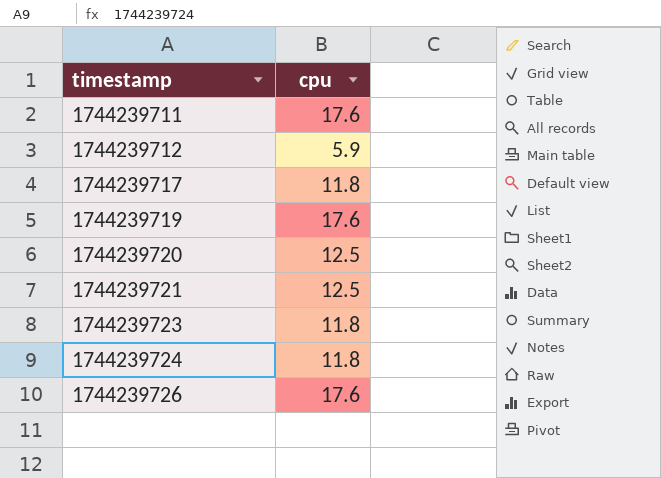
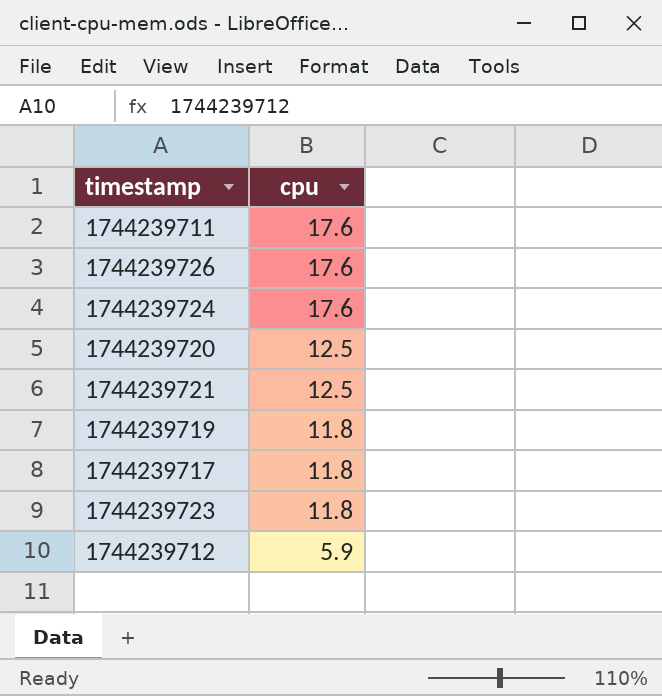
row order: timestamp ascending -> cpu descending
1744239724 | cpu: 11.8 -> 17.6
1744239719 | cpu: 17.6 -> 11.8

